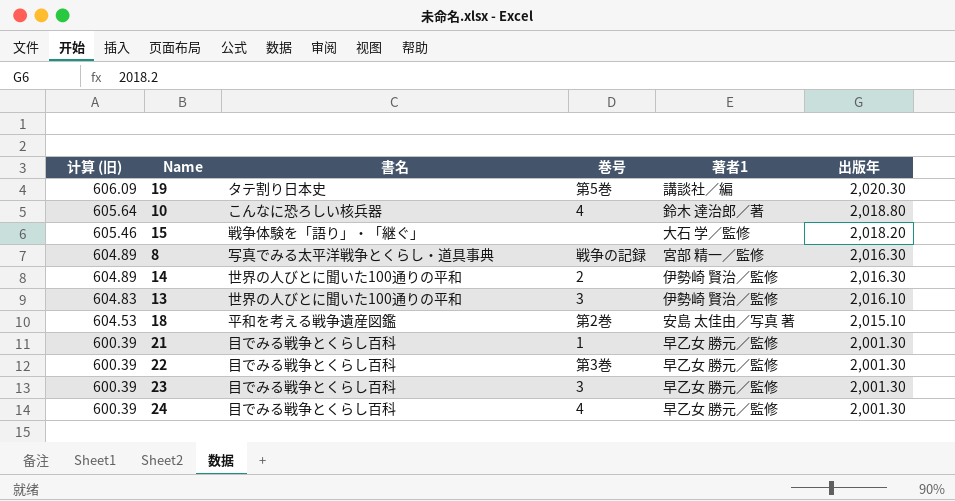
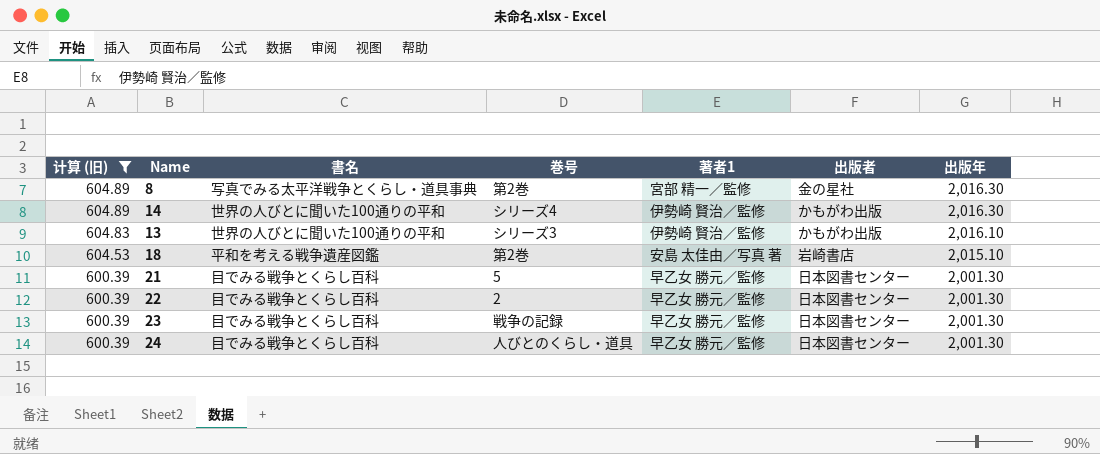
filter: none -> 计算 (旧) <= 604.89
column 出版者 | position: none -> 6
8 | 巻号: 戦争の記録 -> 第2巻
14 | 巻号: 2 -> シリーズ4
13 | 巻号: 3 -> シリーズ3
21 | 巻号: 1 -> 5
22 | 巻号: 第3巻 -> 2
23 | 巻号: 3 -> 戦争の記録
24 | 巻号: 4 -> 人びとのくらし・道具

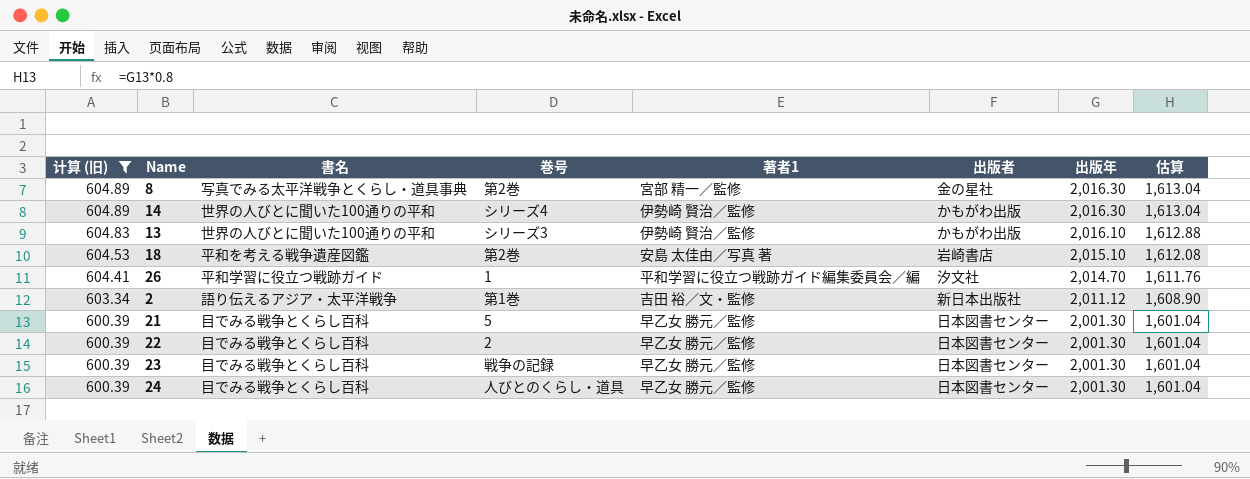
column 估算 | formula: none -> [出版年] * 0.8
row 26: none -> 604.41 | 平和学習に役立つ戦跡ガイド | 1 | 平和学習に役立つ戦跡ガイド編集委員会／編 | 汐文社 | 2,014.70 | 1,611.76
row 2: none -> 603.34 | 語り伝えるアジア・太平洋戦争 | 第1巻 | 吉田 裕／文・監修 | 新日本出版社 | 2,011.12 | 1,608.90

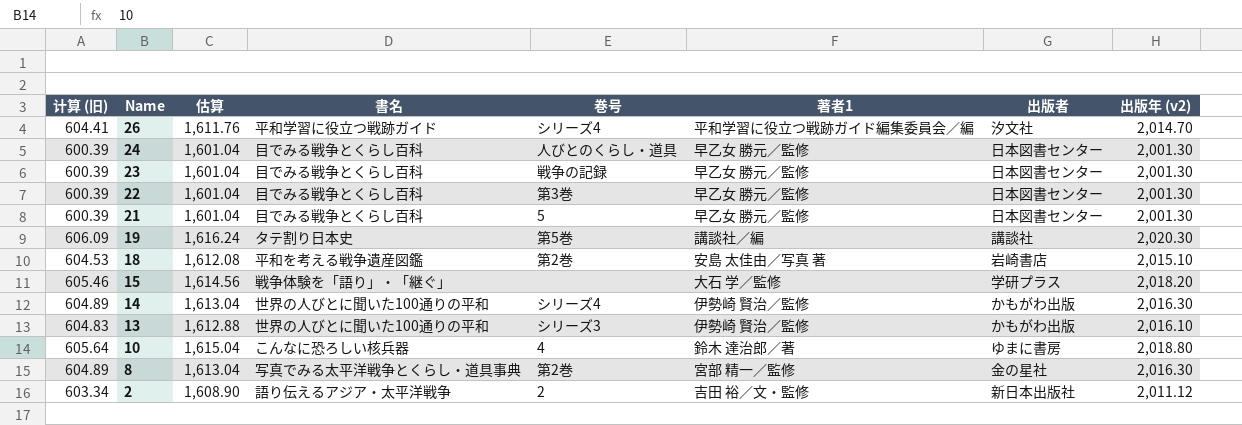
filter: 计算 (旧) <= 604.89 -> none
row order: 计算 (旧) descending -> Name descending
column 估算 | position: 8 -> 3
column name: 出版年 -> 出版年 (v2)
26 | 巻号: 1 -> シリーズ4
22 | 巻号: 2 -> 第3巻
2 | 巻号: 第1巻 -> 2

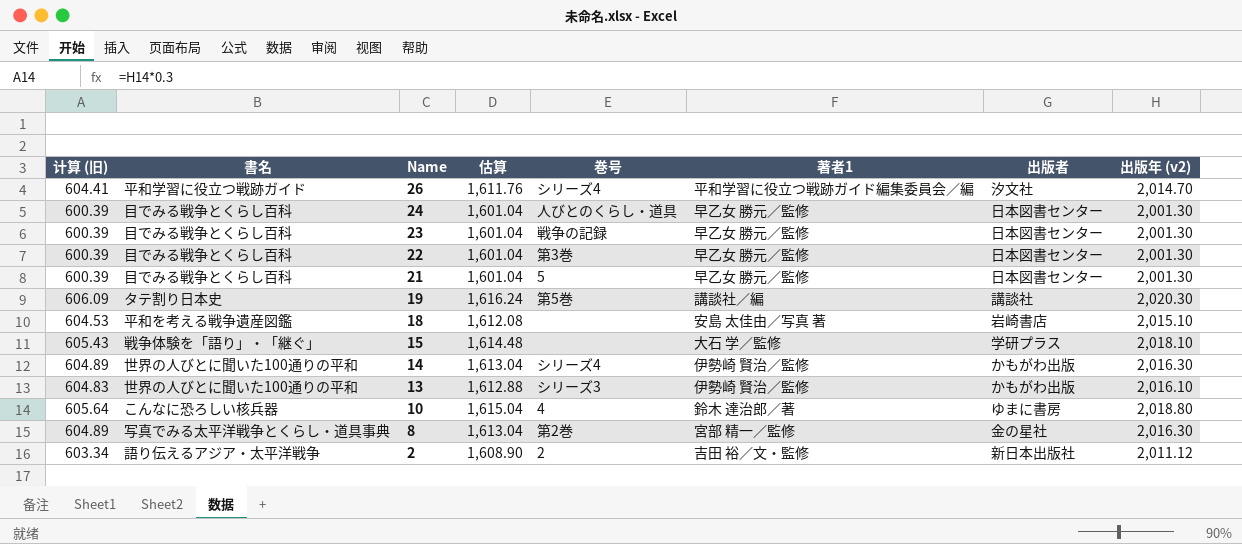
column 書名 | position: 4 -> 2
18 | 巻号: 第2巻 -> none
15 | 计算 (旧): 605.46 -> 605.43
15 | 估算: 1,614.56 -> 1,614.48
15 | 出版年 (v2): 2,018.20 -> 2,018.10

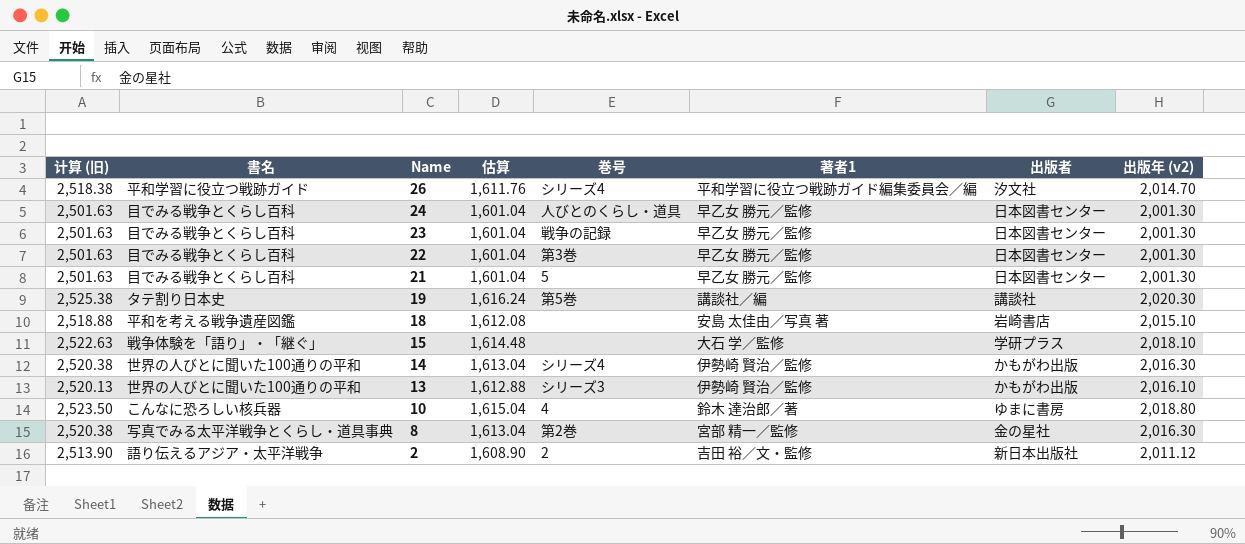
column 计算 (旧) | formula: [出版年 (v2)] * 0.3 -> [出版年 (v2)] * 1.25

